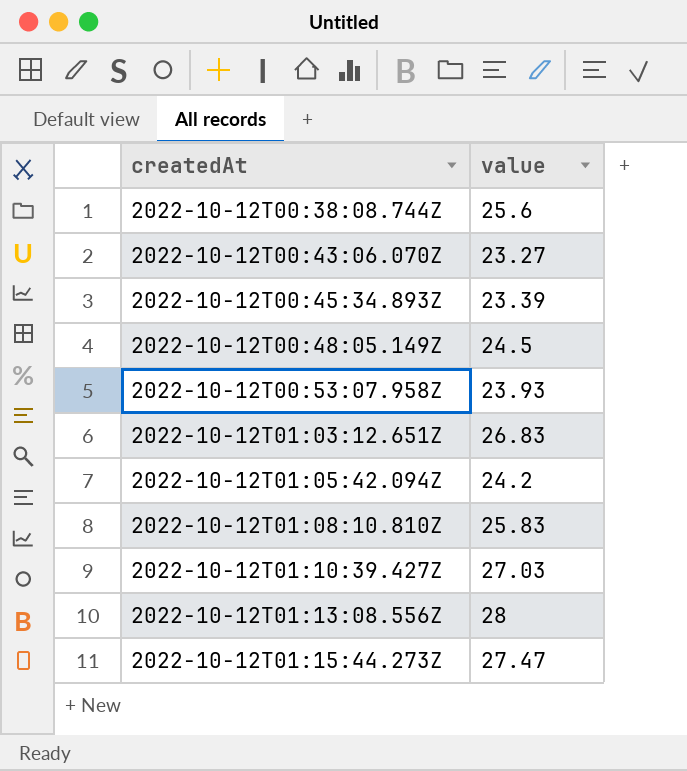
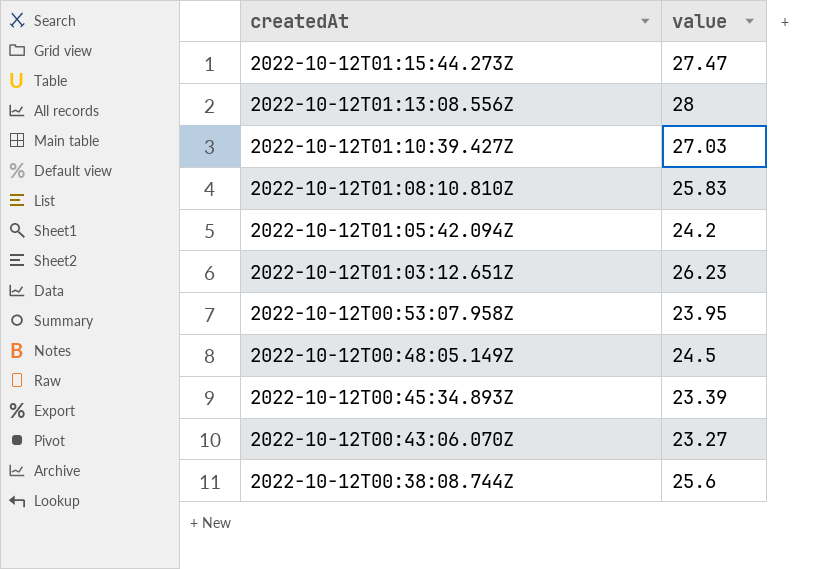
row order: createdAt ascending -> createdAt descending
2022-10-12T01:03:12.651Z | value: 26.83 -> 26.23
2022-10-12T00:53:07.958Z | value: 23.93 -> 23.95

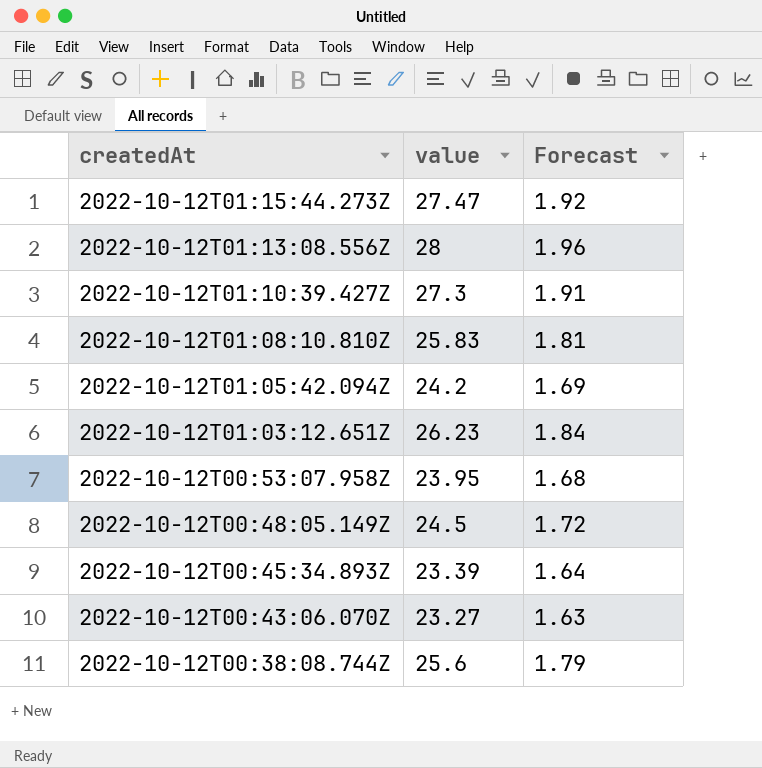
column Forecast | formula: none -> [value] * 0.07
2022-10-12T01:10:39.427Z | value: 27.03 -> 27.3

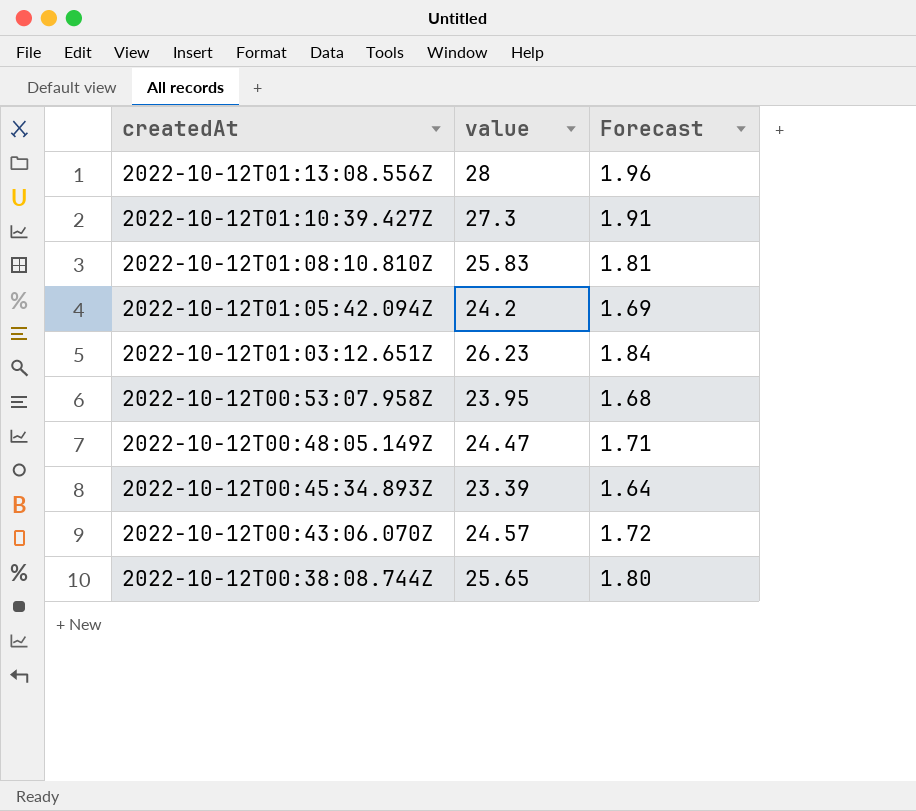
row 2022-10-12T01:15:44.273Z: 27.47 | 1.92 -> none
2022-10-12T00:48:05.149Z | value: 24.5 -> 24.47
2022-10-12T00:48:05.149Z | Forecast: 1.72 -> 1.71
2022-10-12T00:43:06.070Z | value: 23.27 -> 24.57
2022-10-12T00:43:06.070Z | Forecast: 1.63 -> 1.72
2022-10-12T00:38:08.744Z | value: 25.6 -> 25.65
2022-10-12T00:38:08.744Z | Forecast: 1.79 -> 1.80

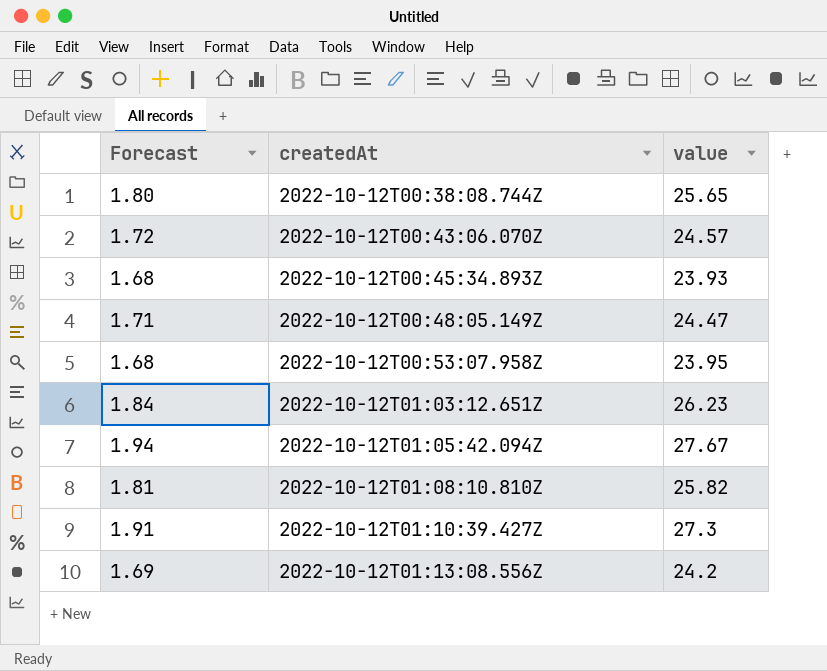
row order: createdAt descending -> createdAt ascending
column Forecast | position: 3 -> 1
2022-10-12T00:45:34.893Z | Forecast: 1.64 -> 1.68
2022-10-12T00:45:34.893Z | value: 23.39 -> 23.93
2022-10-12T01:05:42.094Z | Forecast: 1.69 -> 1.94
2022-10-12T01:05:42.094Z | value: 24.2 -> 27.67
2022-10-12T01:08:10.810Z | value: 25.83 -> 25.82
2022-10-12T01:13:08.556Z | Forecast: 1.96 -> 1.69
2022-10-12T01:13:08.556Z | value: 28 -> 24.2

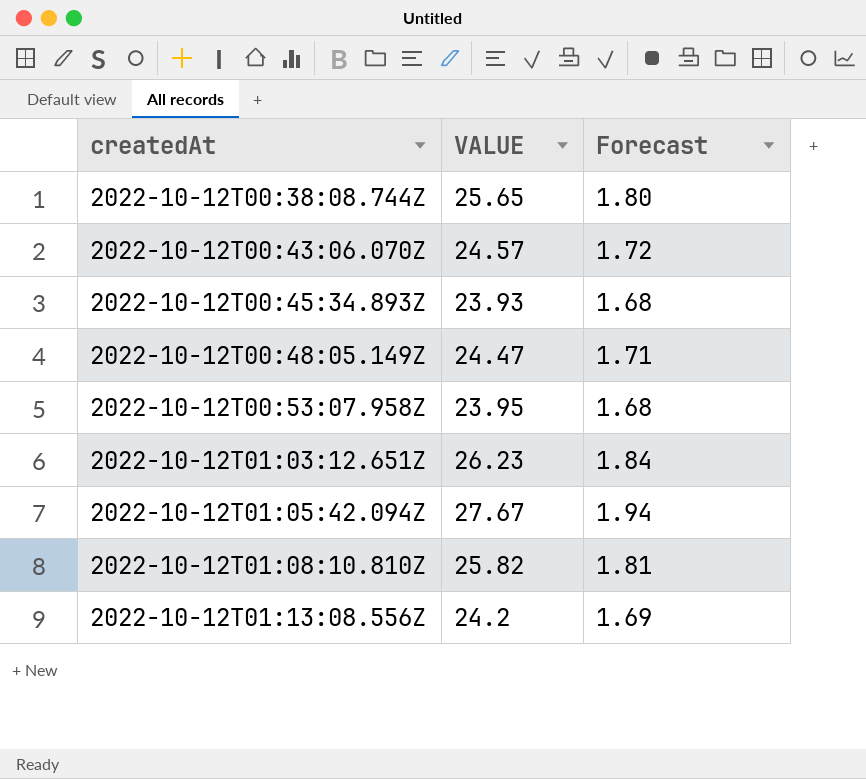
column name: value -> VALUE
column Forecast | position: 1 -> 3
row 2022-10-12T01:10:39.427Z: 1.91 | 27.3 -> none

